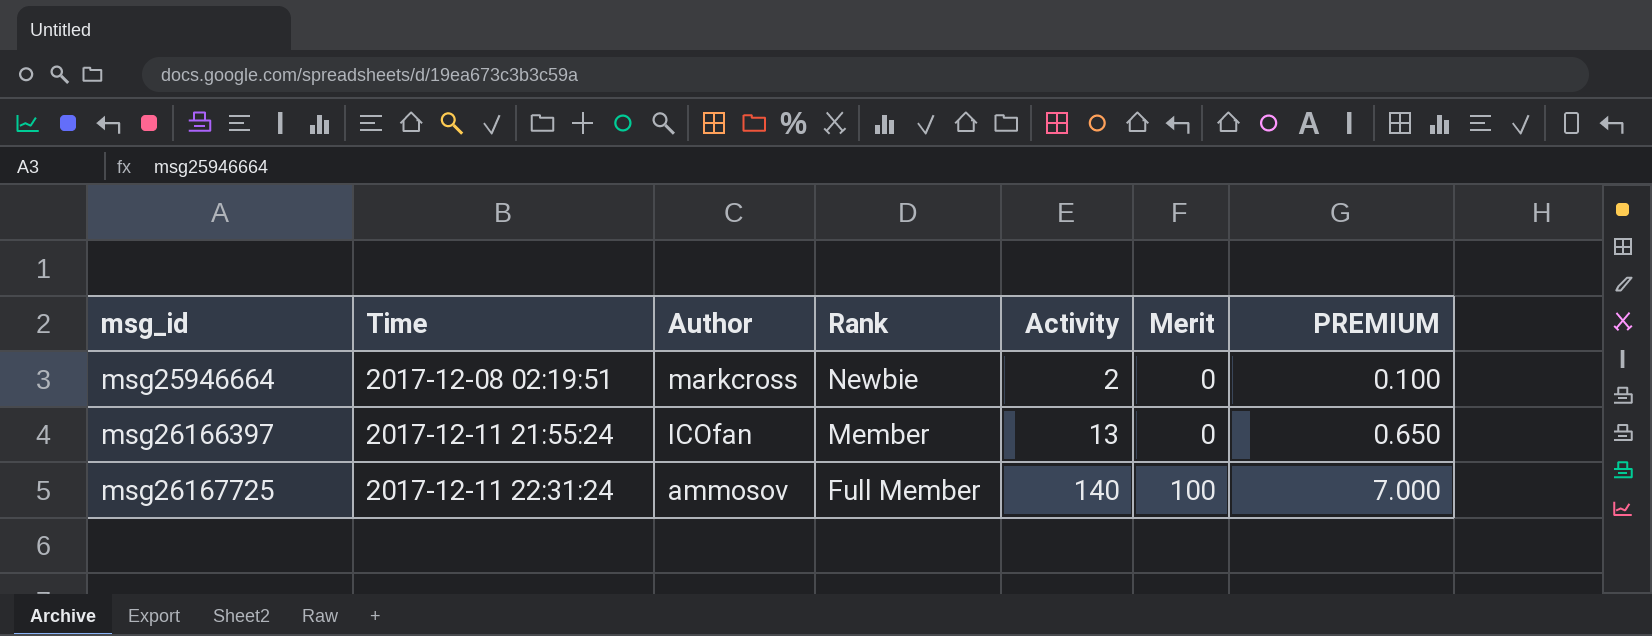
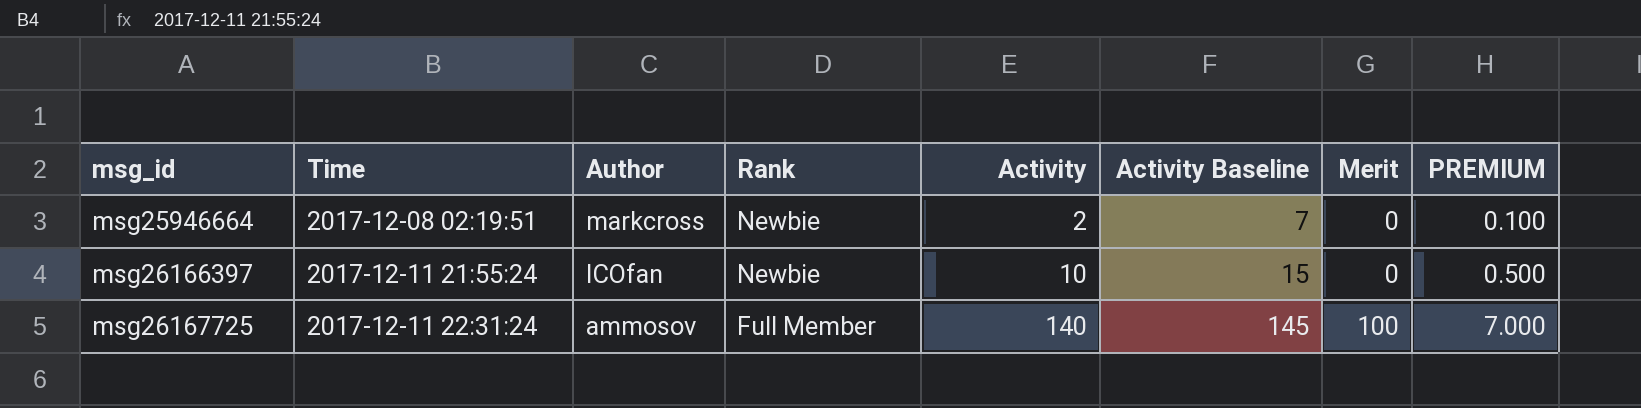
column Activity Baseline | formula: none -> [Activity] + 5
msg26166397 | Rank: Member -> Newbie
msg26166397 | Activity: 13 -> 10
msg26166397 | PREMIUM: 0.650 -> 0.500

